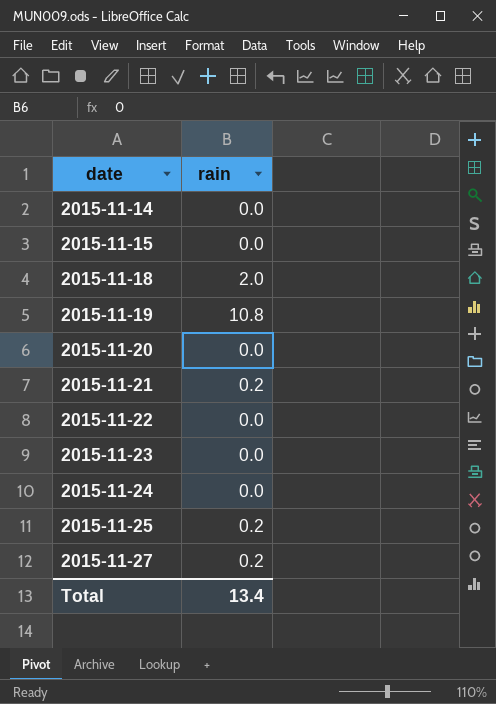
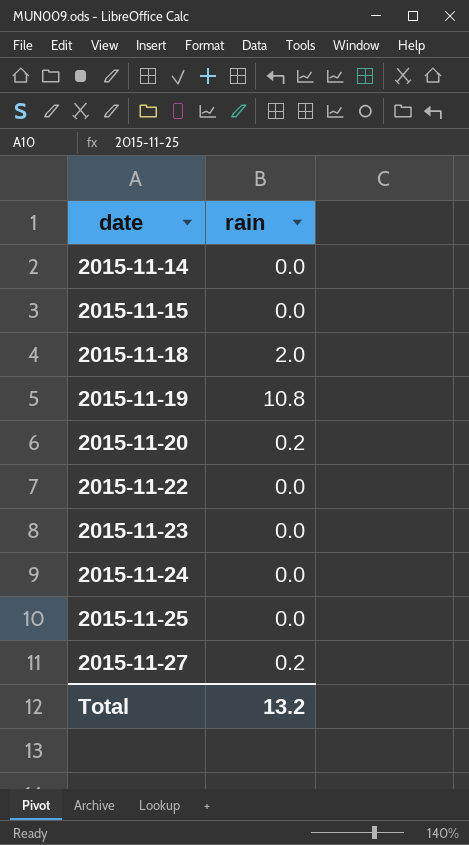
row 2015-11-21: 0.2 -> none
2015-11-20 | rain: 0.0 -> 0.2
2015-11-25 | rain: 0.2 -> 0.0
Total | rain: 13.4 -> 13.2

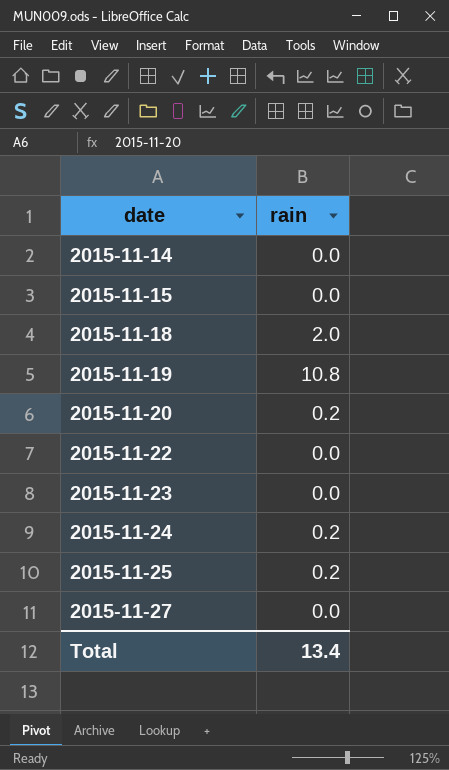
2015-11-24 | rain: 0.0 -> 0.2
2015-11-25 | rain: 0.0 -> 0.2
2015-11-27 | rain: 0.2 -> 0.0
Total | rain: 13.2 -> 13.4

